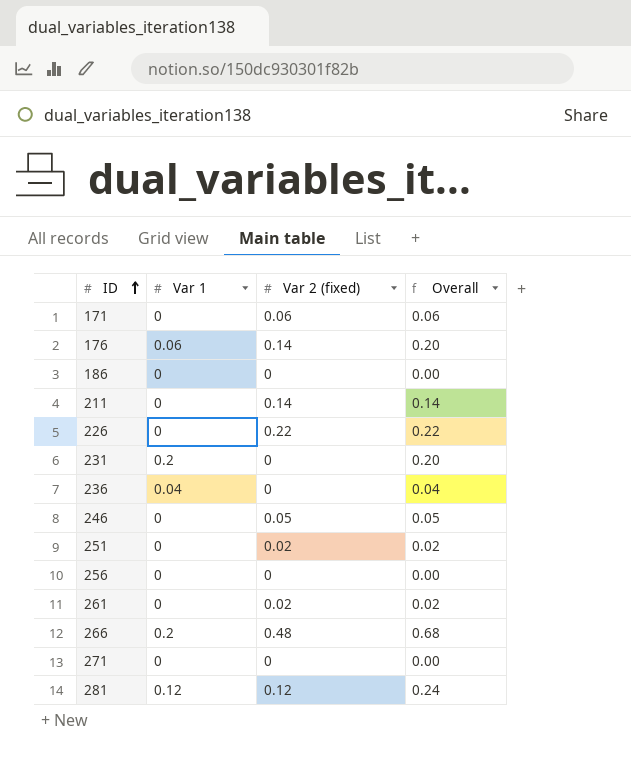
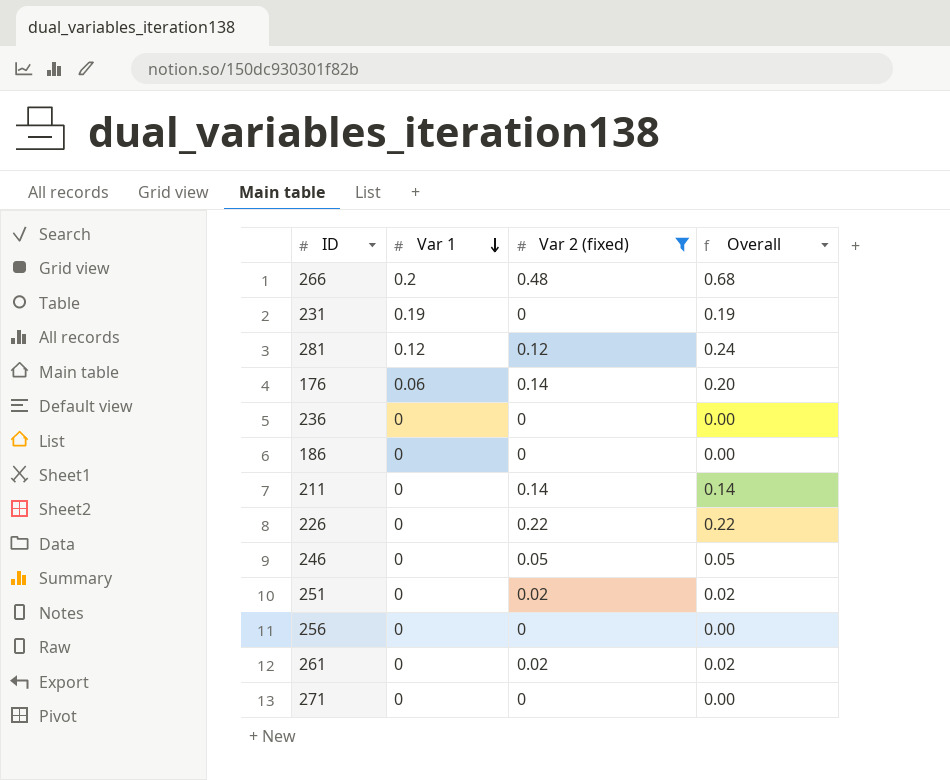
filter: none -> Var 2 (fixed) != 0.06
row order: ID ascending -> Var 1 descending
231 | Var 1: 0.2 -> 0.19
231 | Overall: 0.20 -> 0.19
236 | Var 1: 0.04 -> 0
236 | Overall: 0.04 -> 0.00

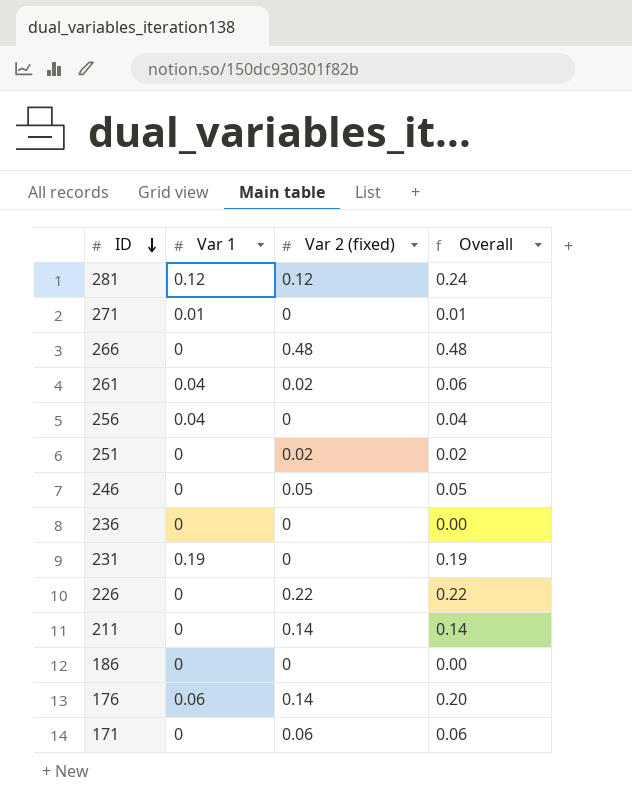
filter: Var 2 (fixed) != 0.06 -> none
row order: Var 1 descending -> ID descending
271 | Var 1: 0 -> 0.01
271 | Overall: 0.00 -> 0.01
266 | Var 1: 0.2 -> 0
266 | Overall: 0.68 -> 0.48
261 | Var 1: 0 -> 0.04
261 | Overall: 0.02 -> 0.06
256 | Var 1: 0 -> 0.04
256 | Overall: 0.00 -> 0.04

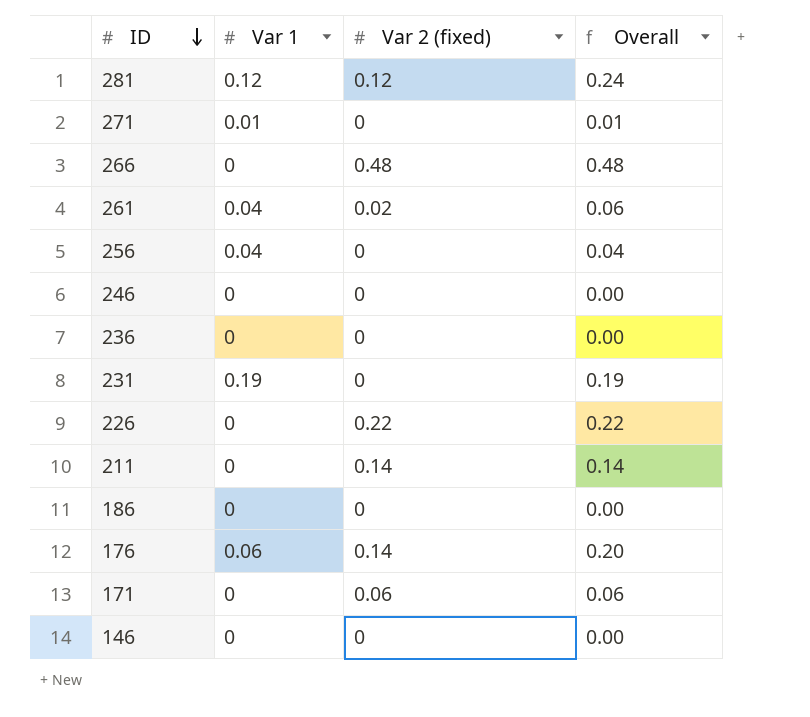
row 251: 0 | 0.02 | 0.02 -> none
246 | Var 2 (fixed): 0.05 -> 0
246 | Overall: 0.05 -> 0.00
row 146: none -> 0 | 0 | 0.00

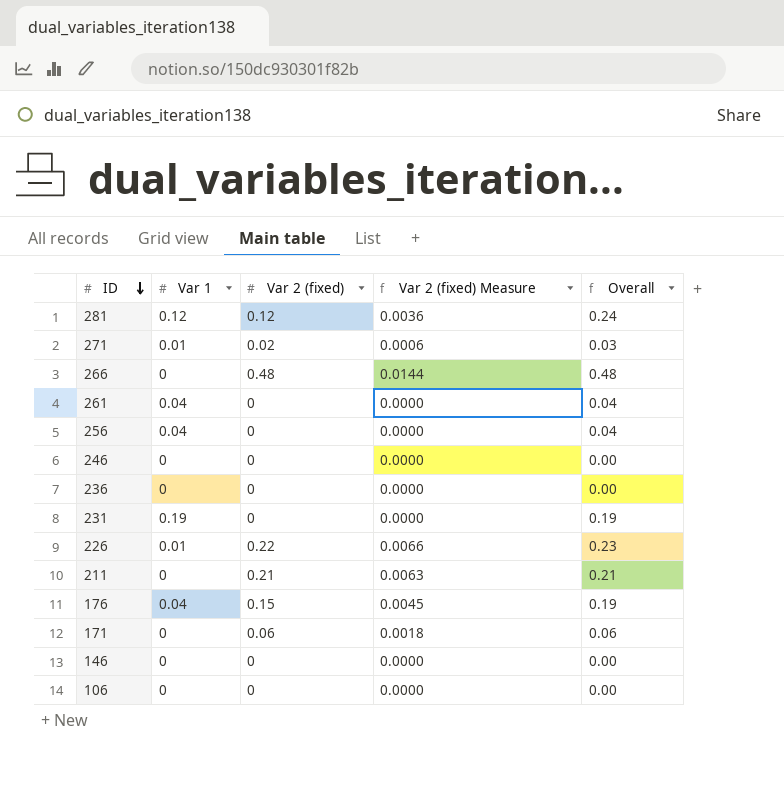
column Var 2 (fixed) Measure | formula: none -> [Var 2 (fixed)] * 0.03
row 186: 0 | 0 | 0.00 -> none
271 | Var 2 (fixed): 0 -> 0.02
271 | Overall: 0.01 -> 0.03
261 | Var 2 (fixed): 0.02 -> 0
261 | Overall: 0.06 -> 0.04
226 | Var 1: 0 -> 0.01
226 | Overall: 0.22 -> 0.23
211 | Var 2 (fixed): 0.14 -> 0.21
211 | Overall: 0.14 -> 0.21
176 | Var 1: 0.06 -> 0.04
176 | Var 2 (fixed): 0.14 -> 0.15
176 | Overall: 0.20 -> 0.19
row 106: none -> 0 | 0 | 0.0000 | 0.00

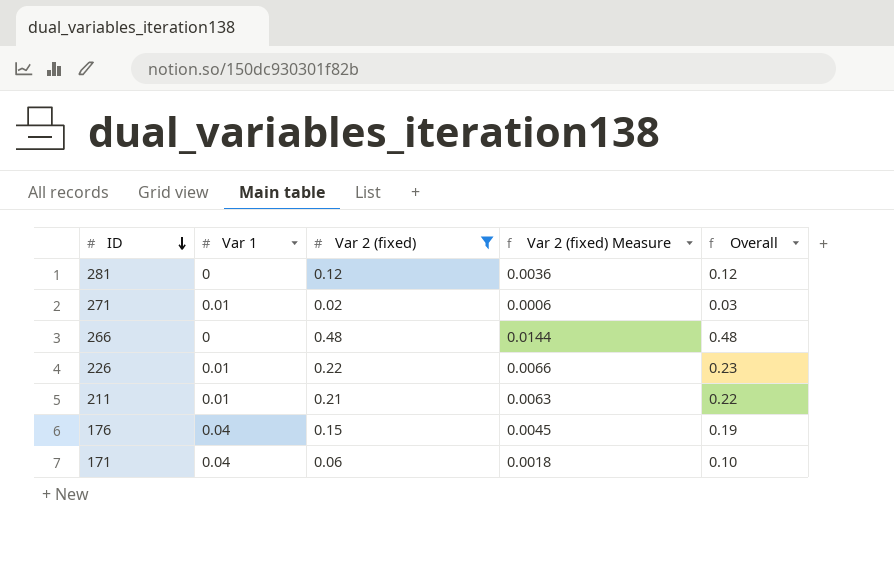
filter: none -> Var 2 (fixed) != 0
281 | Var 1: 0.12 -> 0
281 | Overall: 0.24 -> 0.12
211 | Var 1: 0 -> 0.01
211 | Overall: 0.21 -> 0.22
171 | Var 1: 0 -> 0.04
171 | Overall: 0.06 -> 0.10

